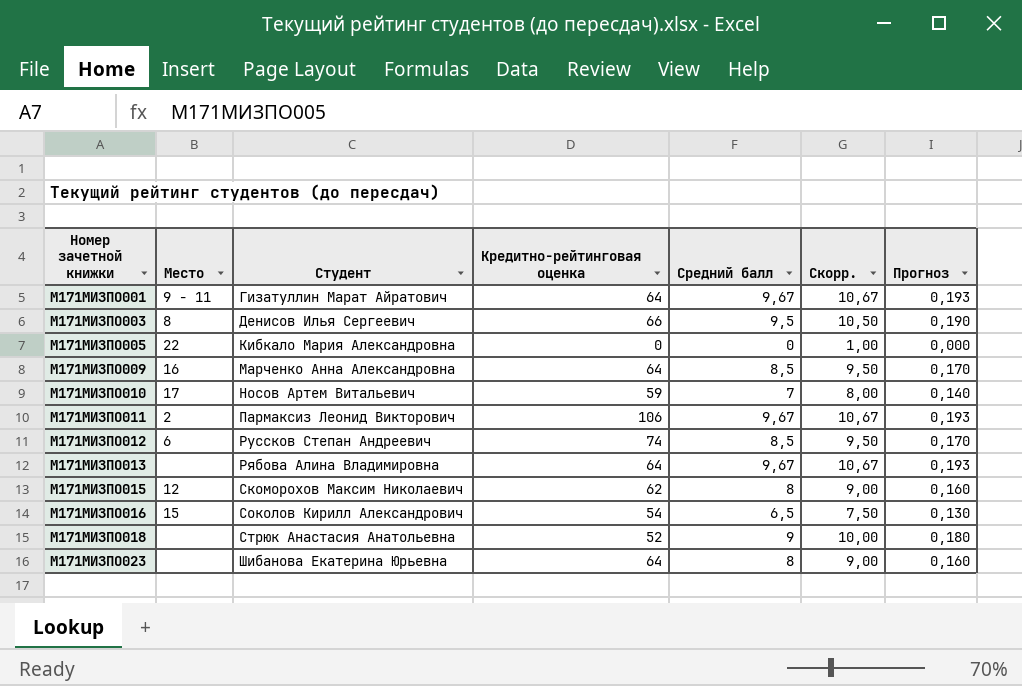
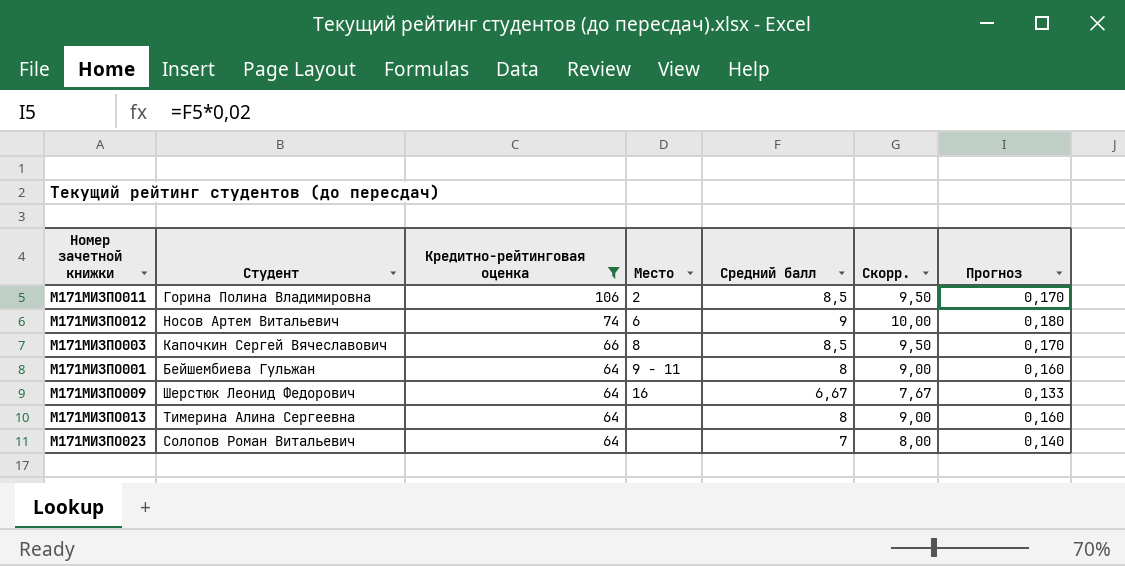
filter: none -> Кредитно-рейтинговая оценка >= 64
row order: Номер зачетной книжки ascending -> Кредитно-рейтинговая оценка descending
column Место | position: 2 -> 4
М171МИЗПО011 | Студент: Пармаксиз Леонид Викторович -> Горина Полина Владимировна
М171МИЗПО011 | Средний балл: 9,67 -> 8,5
М171МИЗПО011 | Скорр.: 10,67 -> 9,50
М171МИЗПО011 | Прогноз: 0,193 -> 0,170
М171МИЗПО012 | Студент: Руссков Степан Андреевич -> Носов Артем Витальевич
М171МИЗПО012 | Средний балл: 8,5 -> 9
М171МИЗПО012 | Скорр.: 9,50 -> 10,00
М171МИЗПО012 | Прогноз: 0,170 -> 0,180
М171МИЗПО003 | Студент: Денисов Илья Сергеевич -> Капочкин Сергей Вячеславович
М171МИЗПО003 | Средний балл: 9,5 -> 8,5
М171МИЗПО003 | Скорр.: 10,50 -> 9,50
М171МИЗПО003 | Прогноз: 0,190 -> 0,170
М171МИЗПО001 | Студент: Гизатуллин Марат Айратович -> Бейшембиева Гульжан
М171МИЗПО001 | Средний балл: 9,67 -> 8
М171МИЗПО001 | Скорр.: 10,67 -> 9,00
М171МИЗПО001 | Прогноз: 0,193 -> 0,160
М171МИЗПО009 | Студент: Марченко Анна Александровна -> Шерстюк Леонид Федорович
М171МИЗПО009 | Средний балл: 8,5 -> 6,67
М171МИЗПО009 | Скорр.: 9,50 -> 7,67
М171МИЗПО009 | Прогноз: 0,170 -> 0,133
М171МИЗПО013 | Студент: Рябова Алина Владимировна -> Тимерина Алина Сергеевна
М171МИЗПО013 | Средний балл: 9,67 -> 8
М171МИЗПО013 | Скорр.: 10,67 -> 9,00
М171МИЗПО013 | Прогноз: 0,193 -> 0,160
М171МИЗПО023 | Студент: Шибанова Екатерина Юрьевна -> Солопов Роман Витальевич
М171МИЗПО023 | Средний балл: 8 -> 7
М171МИЗПО023 | Скорр.: 9,00 -> 8,00
М171МИЗПО023 | Прогноз: 0,160 -> 0,140

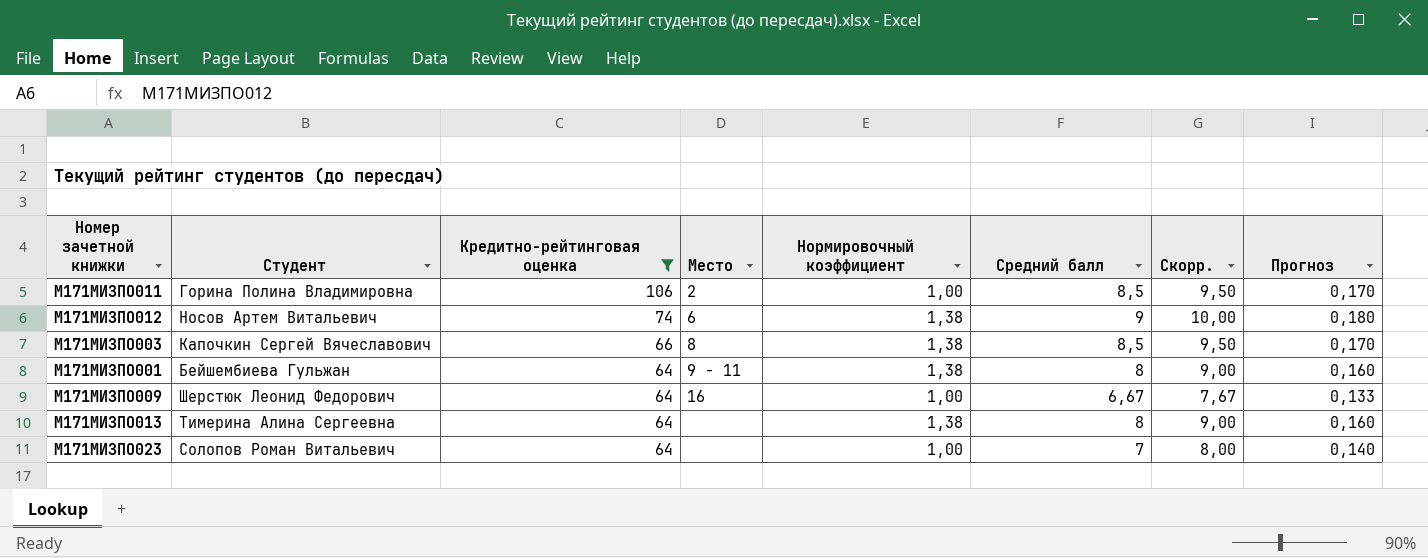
column Нормировочный коэффициент | position: none -> 5

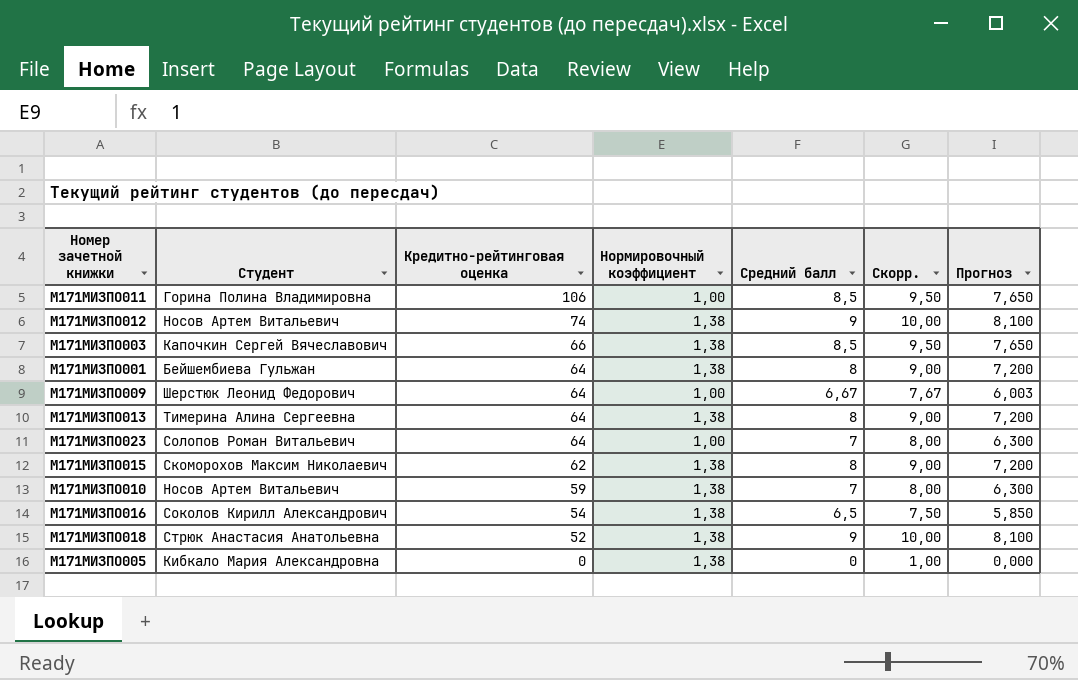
filter: Кредитно-рейтинговая оценка >= 64 -> none
column Место | position: 4 -> none
column Прогноз | formula: [Средний балл] * 0,02 -> [Средний балл] * 0,9

